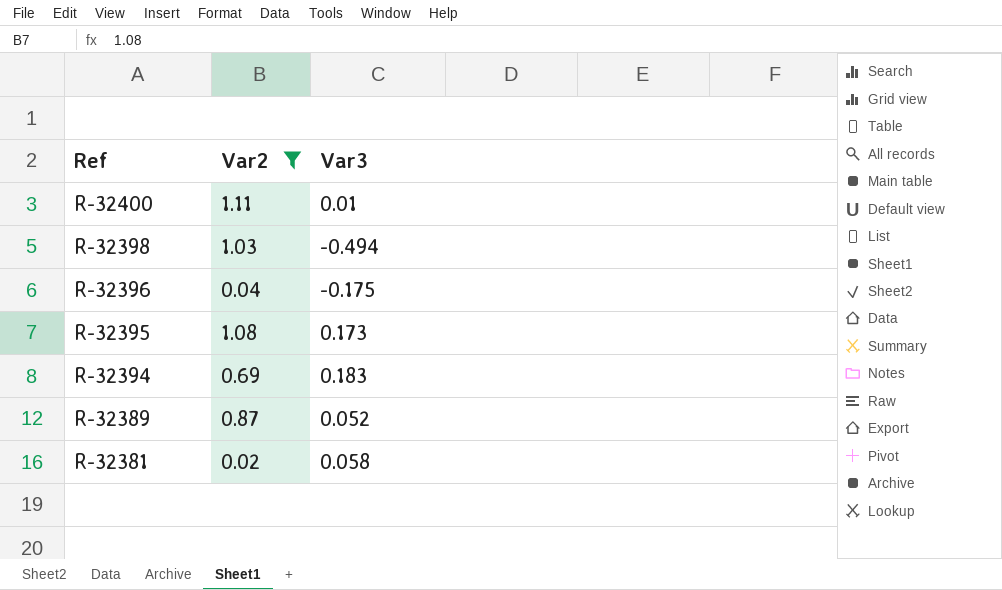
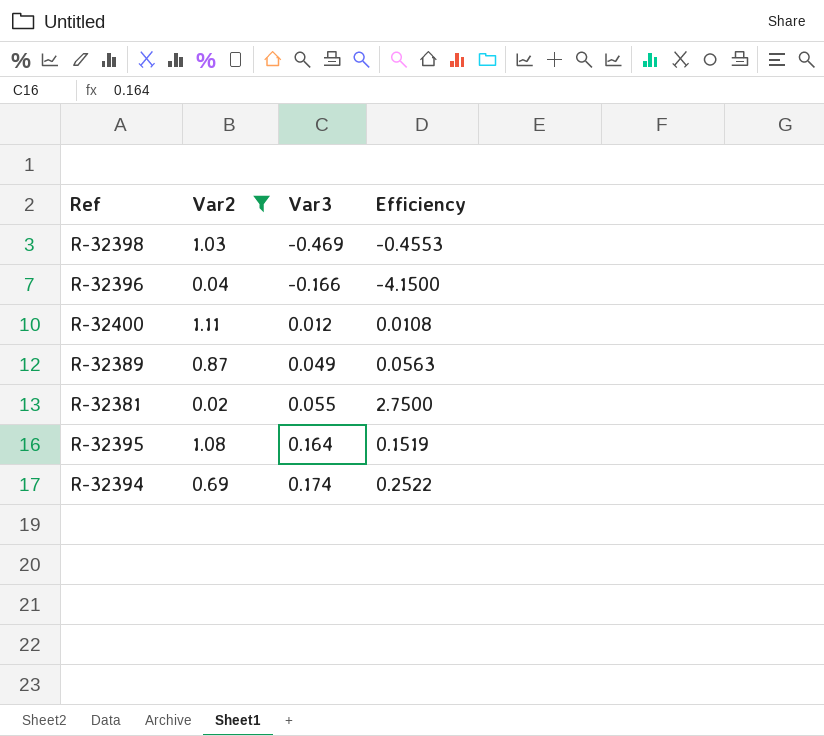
row order: Ref descending -> Var3 ascending
column Efficiency | formula: none -> [Var3] / [Var2]
R-32398 | Var3: -0.494 -> -0.469
R-32396 | Var3: -0.175 -> -0.166
R-32400 | Var3: 0.01 -> 0.012
R-32389 | Var3: 0.052 -> 0.049
R-32381 | Var3: 0.058 -> 0.055
R-32395 | Var3: 0.173 -> 0.164
R-32394 | Var3: 0.183 -> 0.174

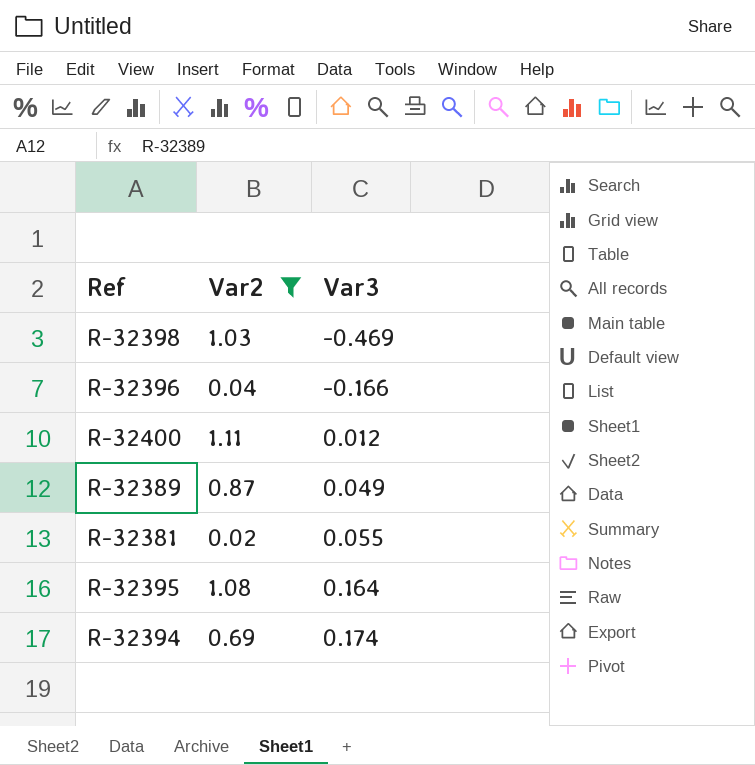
column Efficiency | formula: [Var3] / [Var2] -> none

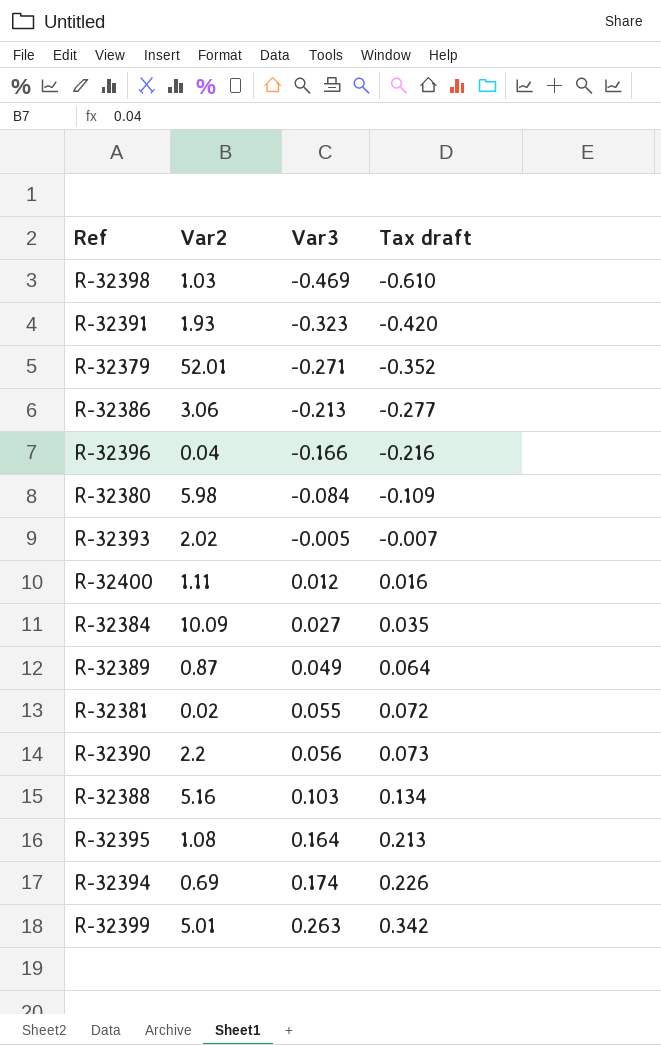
filter: Var2 <= 1.11 -> none
column Tax draft | formula: none -> [Var3] * 1.3

